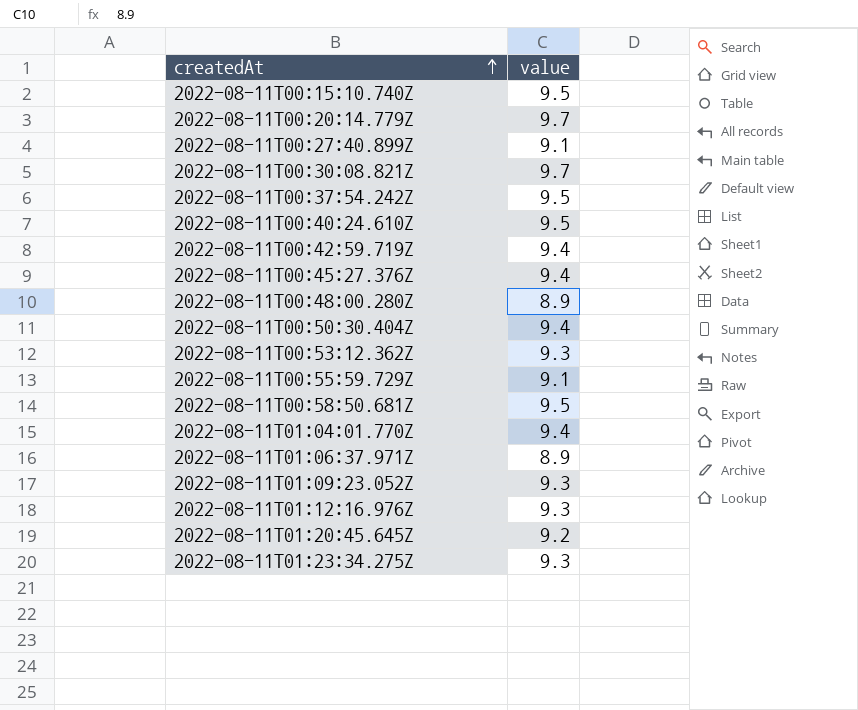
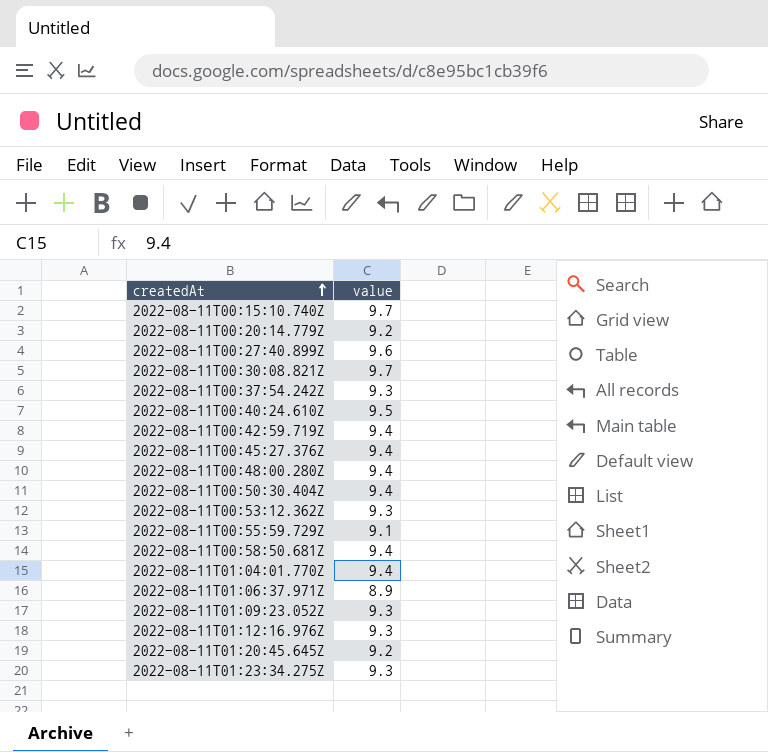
2022-08-11T00:15:10.740Z | value: 9.5 -> 9.7
2022-08-11T00:20:14.779Z | value: 9.7 -> 9.2
2022-08-11T00:27:40.899Z | value: 9.1 -> 9.6
2022-08-11T00:37:54.242Z | value: 9.5 -> 9.3
2022-08-11T00:48:00.280Z | value: 8.9 -> 9.4
2022-08-11T00:58:50.681Z | value: 9.5 -> 9.4

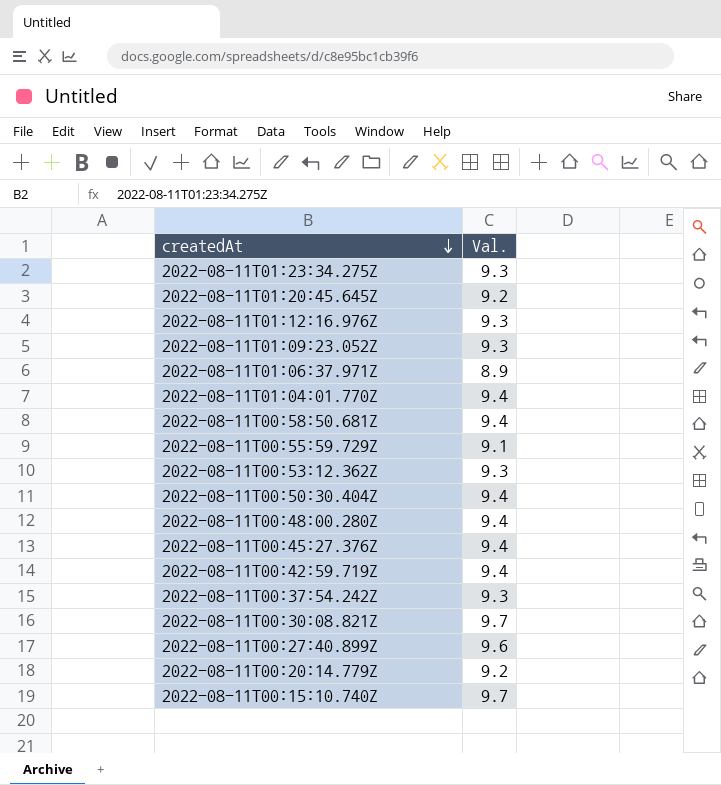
row order: createdAt ascending -> createdAt descending
column name: value -> Val.
row 2022-08-11T00:40:24.610Z: 9.5 -> none

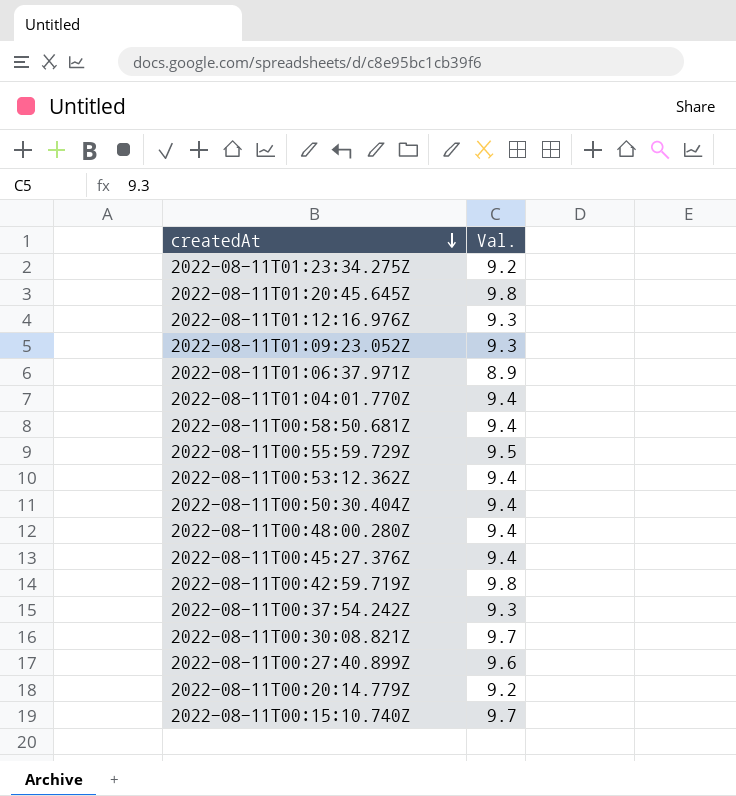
2022-08-11T01:23:34.275Z | Val.: 9.3 -> 9.2
2022-08-11T01:20:45.645Z | Val.: 9.2 -> 9.8
2022-08-11T00:55:59.729Z | Val.: 9.1 -> 9.5
2022-08-11T00:53:12.362Z | Val.: 9.3 -> 9.4
2022-08-11T00:42:59.719Z | Val.: 9.4 -> 9.8

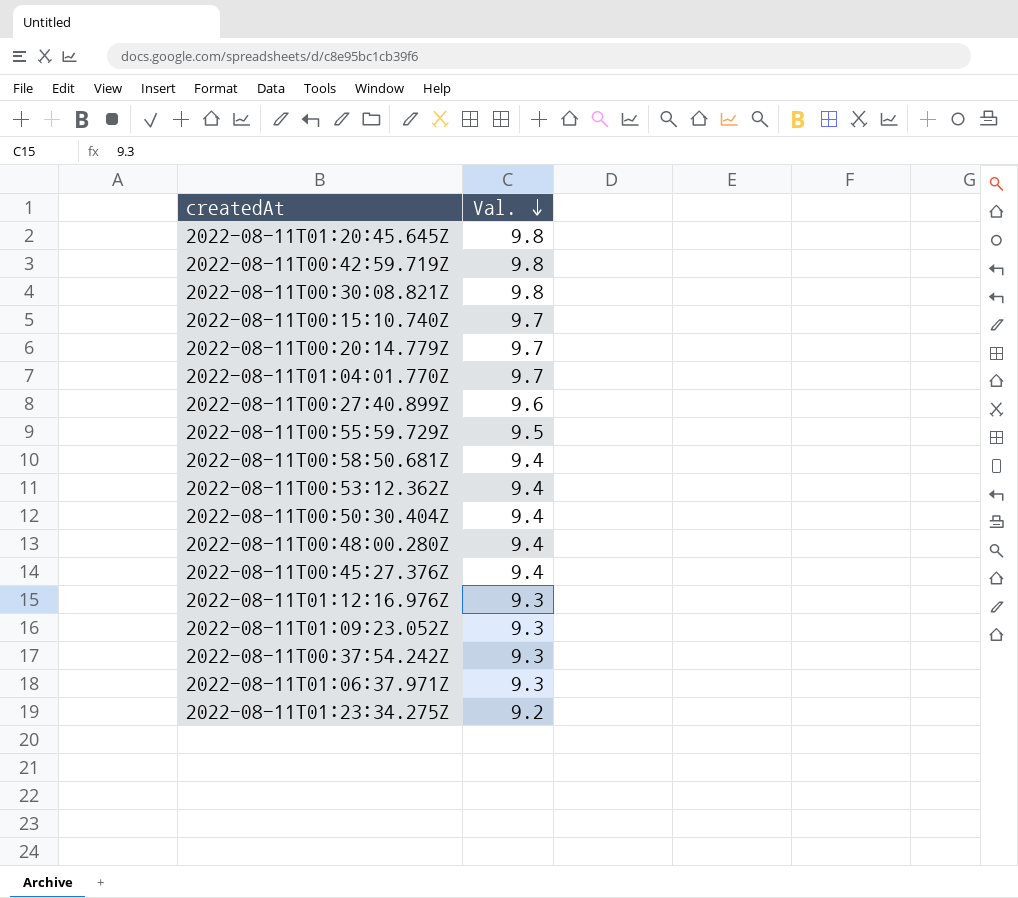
row order: createdAt descending -> Val. descending
2022-08-11T00:30:08.821Z | Val.: 9.7 -> 9.8
2022-08-11T00:20:14.779Z | Val.: 9.2 -> 9.7
2022-08-11T01:04:01.770Z | Val.: 9.4 -> 9.7
2022-08-11T01:06:37.971Z | Val.: 8.9 -> 9.3

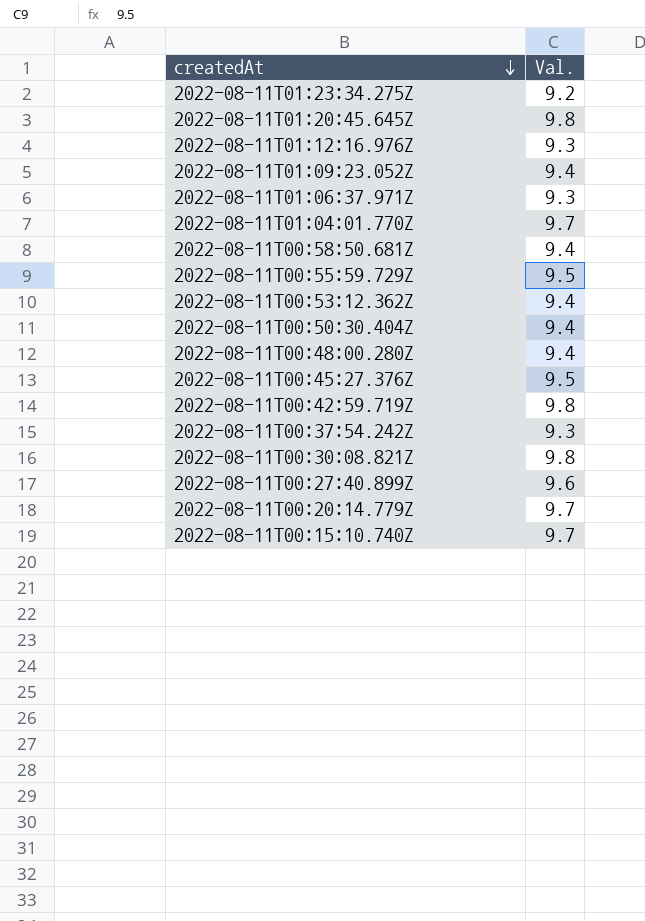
row order: Val. descending -> createdAt descending
2022-08-11T01:09:23.052Z | Val.: 9.3 -> 9.4
2022-08-11T00:45:27.376Z | Val.: 9.4 -> 9.5

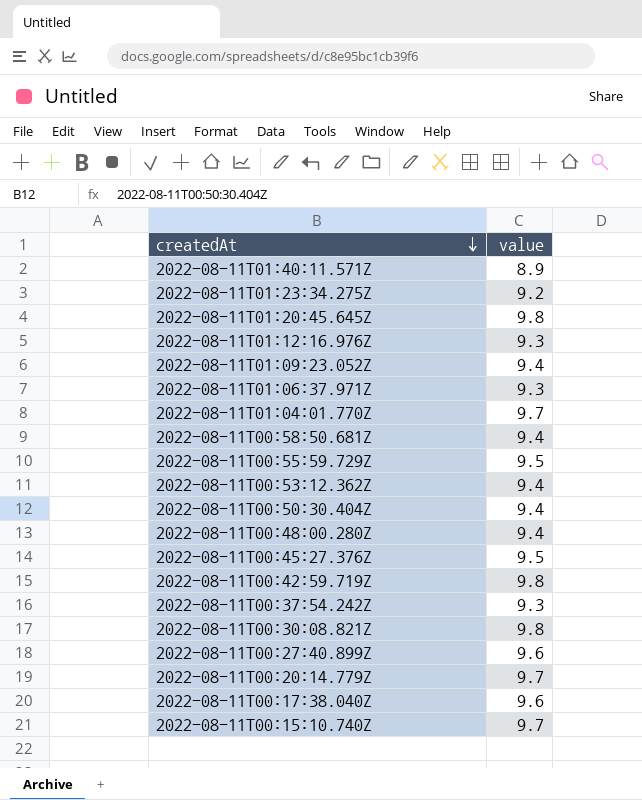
column name: Val. -> value
row 2022-08-11T01:40:11.571Z: none -> 8.9
row 2022-08-11T00:17:38.040Z: none -> 9.6

